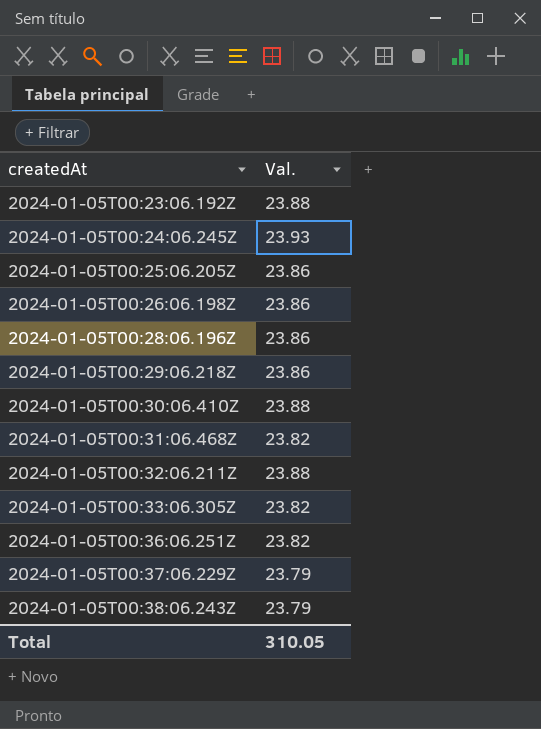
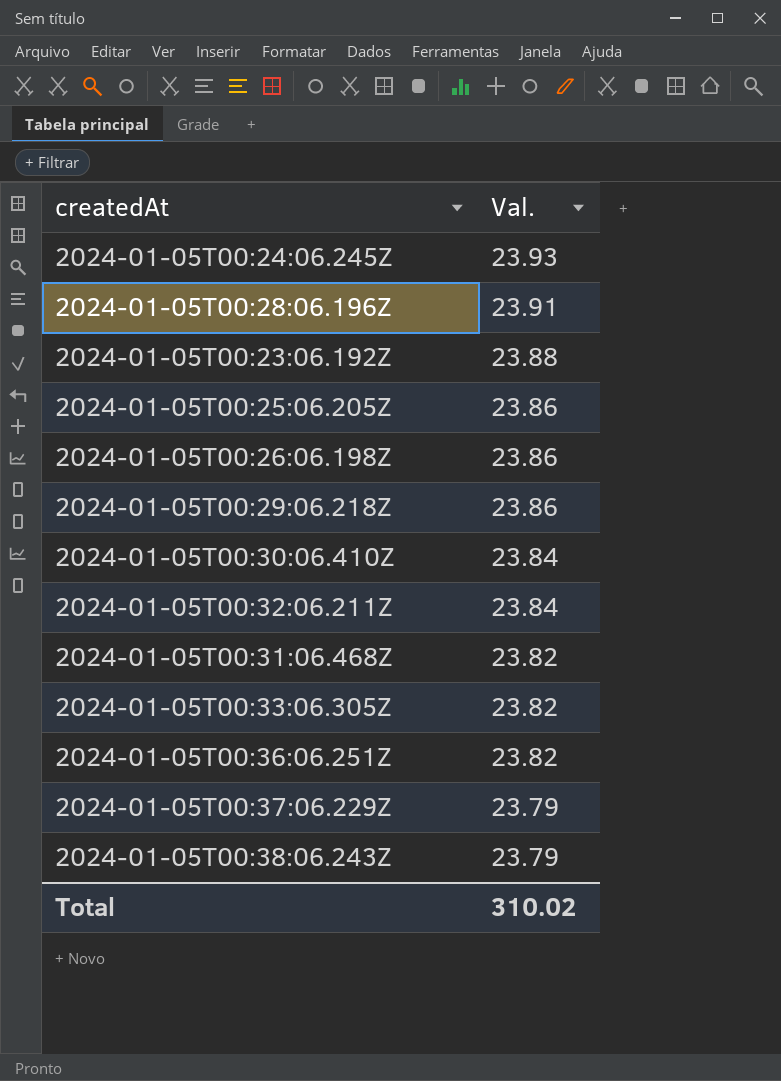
row order: createdAt ascending -> Val. descending
2024-01-05T00:28:06.196Z | Val.: 23.86 -> 23.91
2024-01-05T00:30:06.410Z | Val.: 23.88 -> 23.84
2024-01-05T00:32:06.211Z | Val.: 23.88 -> 23.84
Total | Val.: 310.05 -> 310.02

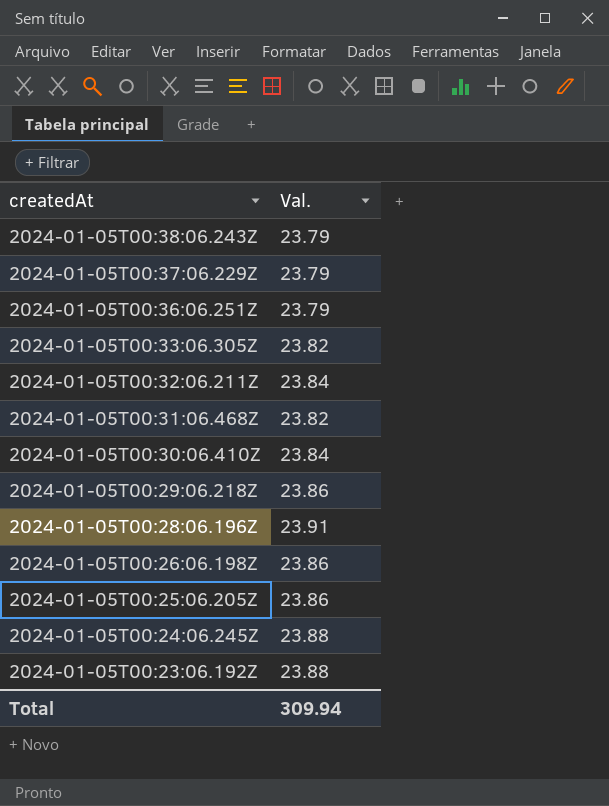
row order: Val. descending -> createdAt descending
2024-01-05T00:36:06.251Z | Val.: 23.82 -> 23.79
2024-01-05T00:24:06.245Z | Val.: 23.93 -> 23.88
Total | Val.: 310.02 -> 309.94

